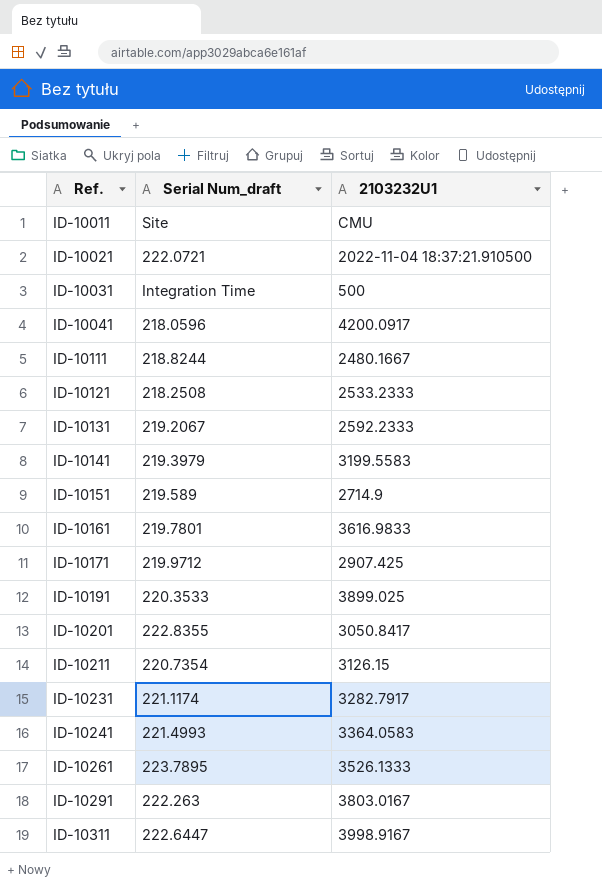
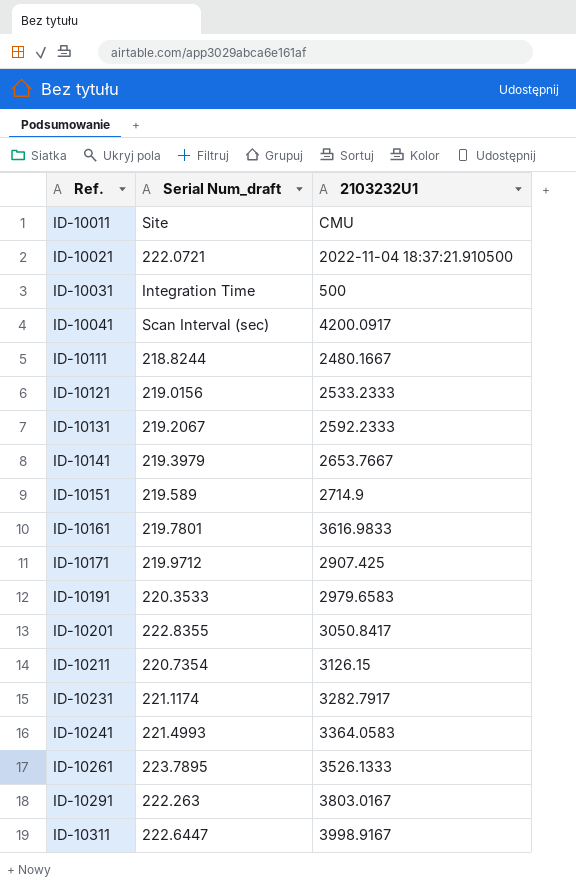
ID-10041 | Serial Num_draft: 218.0596 -> Scan Interval (sec)
ID-10121 | Serial Num_draft: 218.2508 -> 219.0156
ID-10141 | 2103232U1: 3199.5583 -> 2653.7667
ID-10191 | 2103232U1: 3899.025 -> 2979.6583

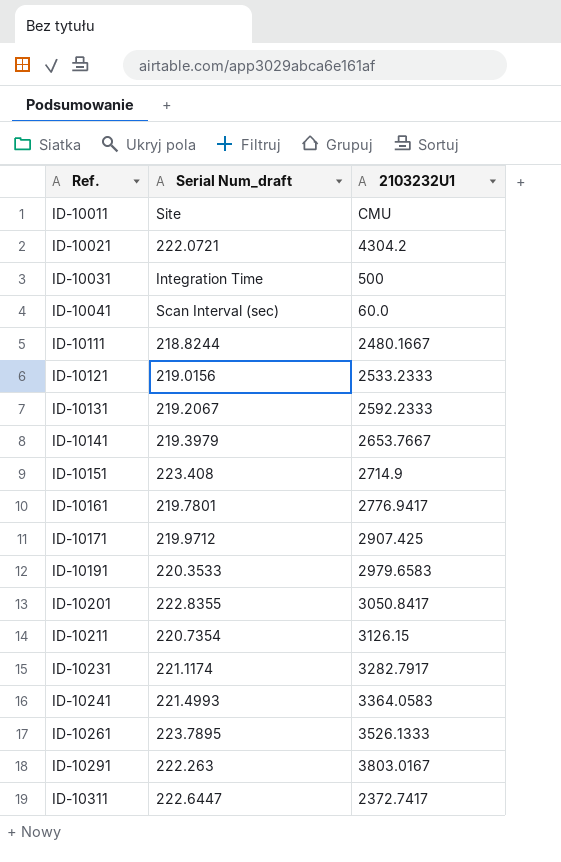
ID-10021 | 2103232U1: 2022-11-04 18:37:21.910500 -> 4304.2
ID-10041 | 2103232U1: 4200.0917 -> 60.0
ID-10151 | Serial Num_draft: 219.589 -> 223.408
ID-10161 | 2103232U1: 3616.9833 -> 2776.9417
ID-10311 | 2103232U1: 3998.9167 -> 2372.7417

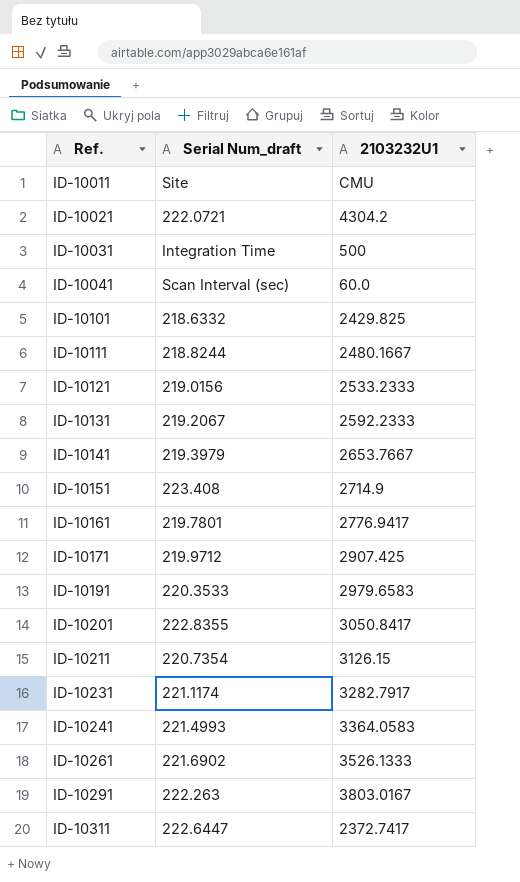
row ID-10101: none -> 218.6332 | 2429.825
ID-10261 | Serial Num_draft: 223.7895 -> 221.6902

